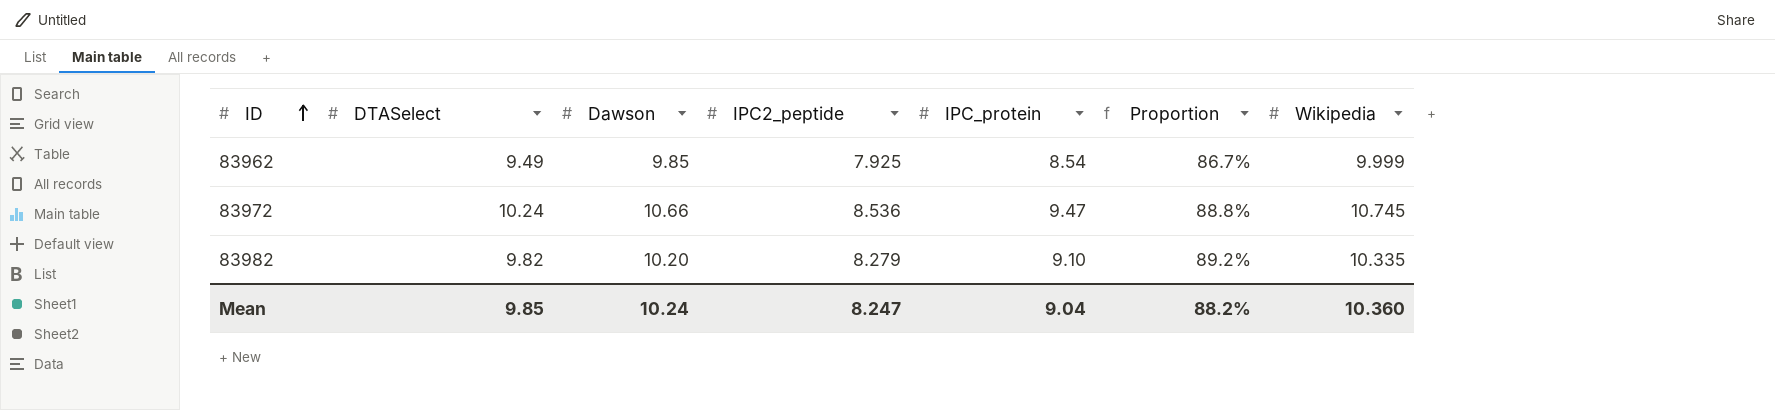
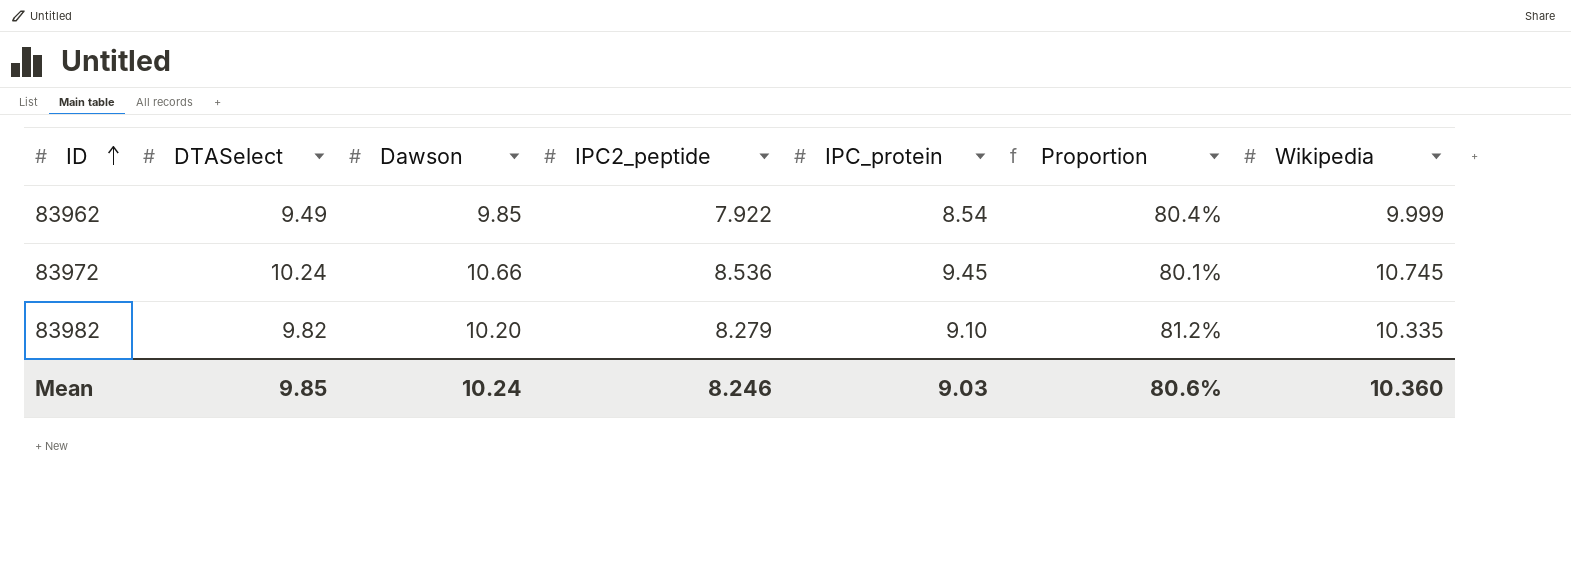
column Proportion | formula: [IPC_protein] / [Dawson] -> [IPC2_peptide] / [Dawson]
83962 | IPC2_peptide: 7.925 -> 7.922
83972 | IPC_protein: 9.47 -> 9.45
Mean | IPC2_peptide: 8.247 -> 8.246
Mean | IPC_protein: 9.04 -> 9.03
Mean | Proportion: 88.2% -> 80.6%

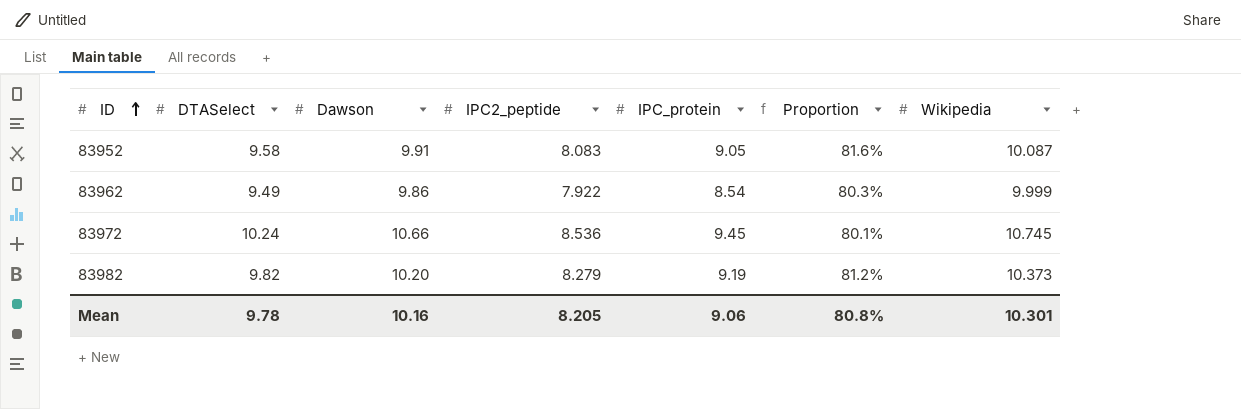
row 83952: none -> 9.58 | 9.91 | 8.083 | 9.05 | 81.6% | 10.087
83962 | Dawson: 9.85 -> 9.86
83962 | Proportion: 80.4% -> 80.3%
83982 | IPC_protein: 9.10 -> 9.19
83982 | Wikipedia: 10.335 -> 10.373
Mean | DTASelect: 9.85 -> 9.78
Mean | Dawson: 10.24 -> 10.16
Mean | IPC2_peptide: 8.246 -> 8.205
Mean | IPC_protein: 9.03 -> 9.06
Mean | Proportion: 80.6% -> 80.8%
Mean | Wikipedia: 10.360 -> 10.301

